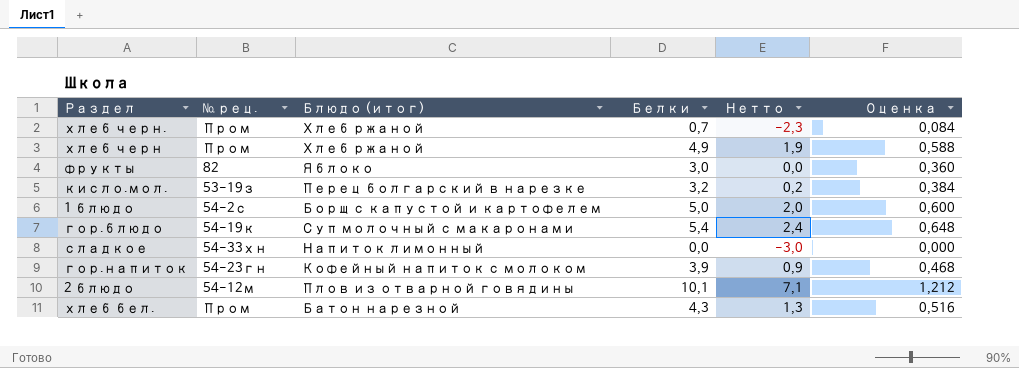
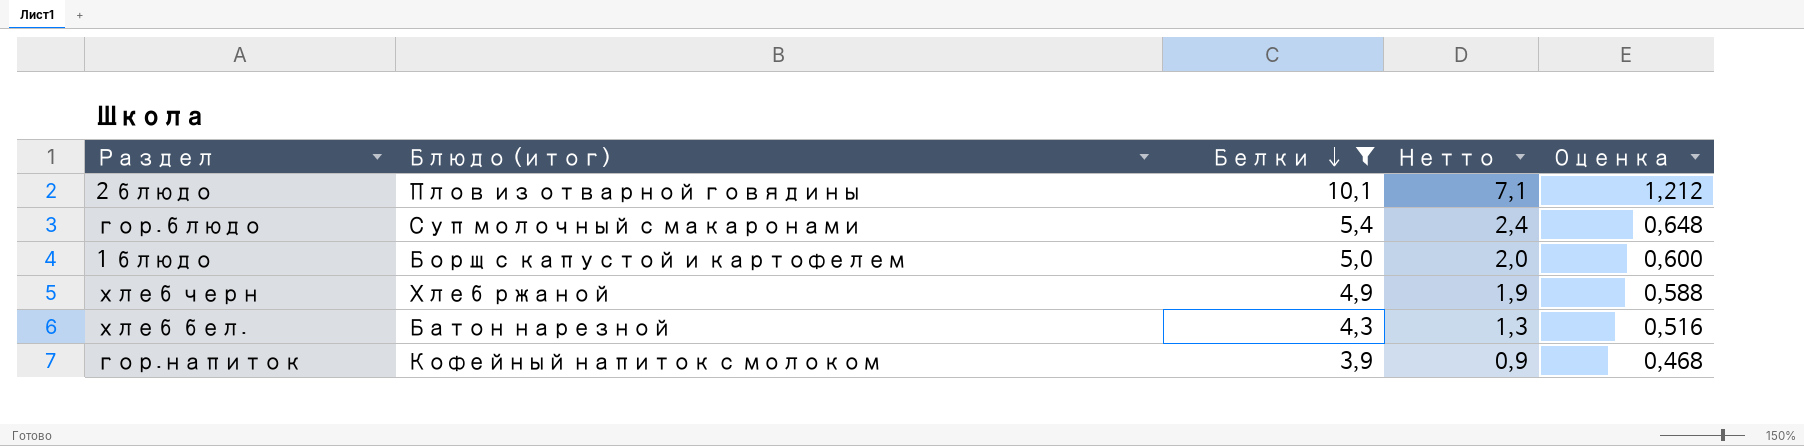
filter: none -> Белки >= 3,9
row order: none -> Белки descending
column № рец. | position: 2 -> none

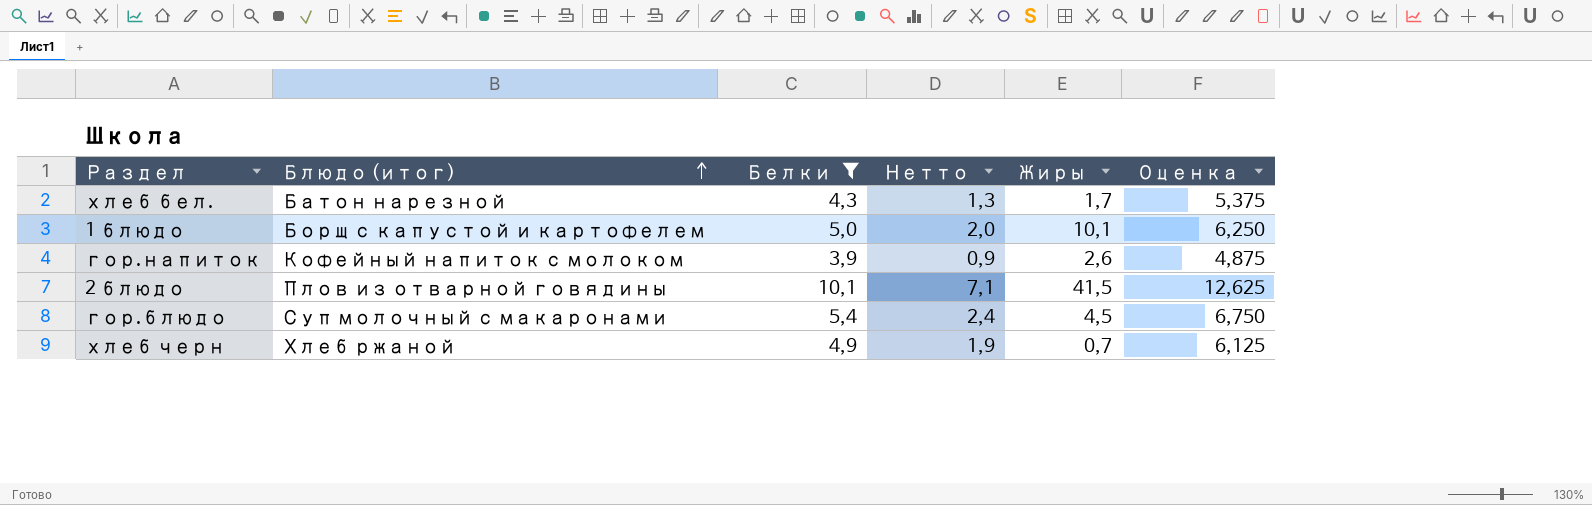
row order: Белки descending -> Блюдо (итог) ascending
column Жиры | position: none -> 5
column Оценка | formula: [Белки] * 0,12 -> [Белки] * 1,25

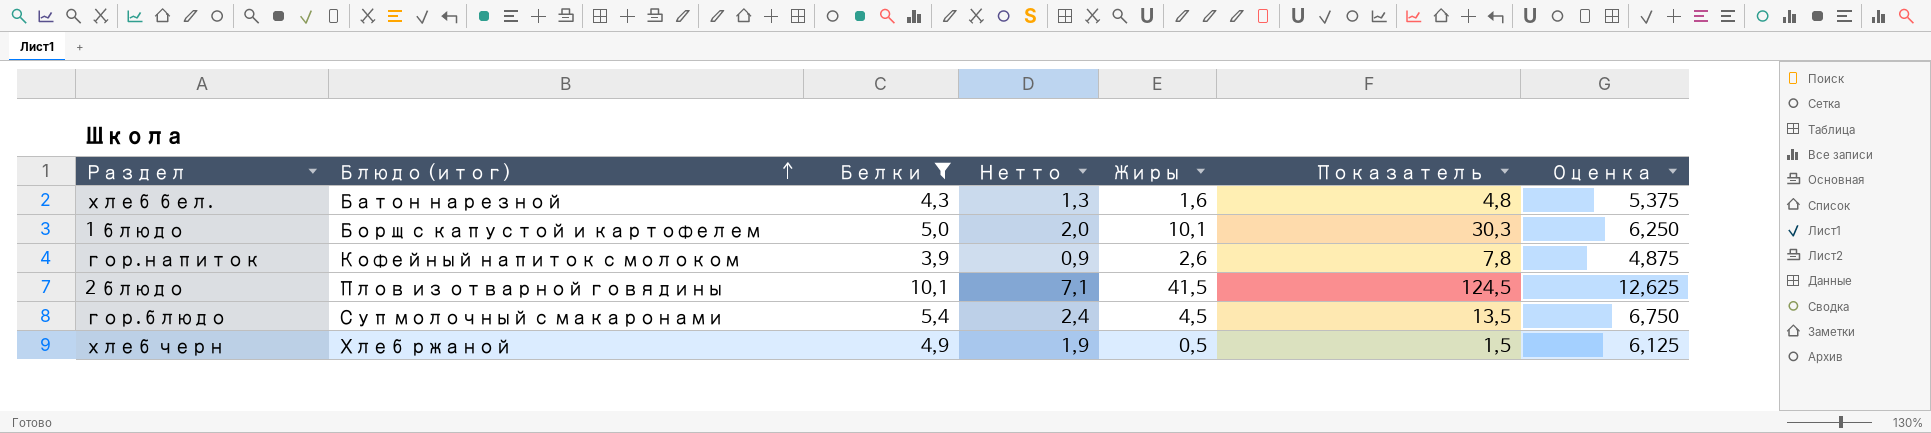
column Показатель | formula: none -> [Жиры] * 3
хлеб бел. | Жиры: 1,7 -> 1,6
хлеб черн | Жиры: 0,7 -> 0,5

